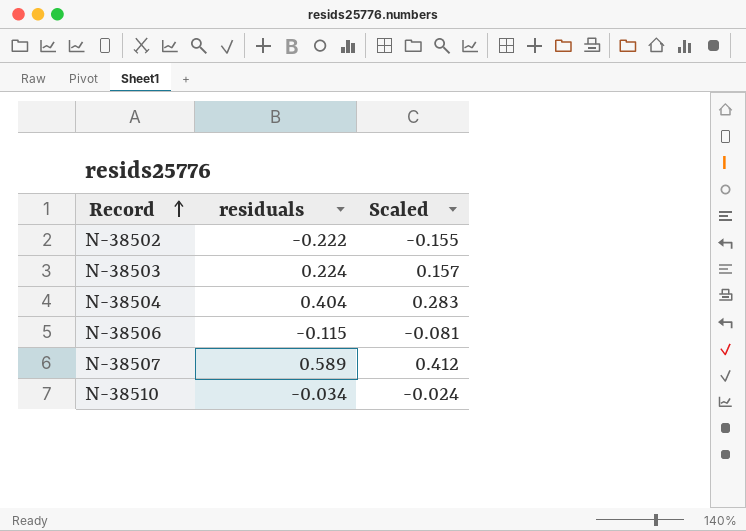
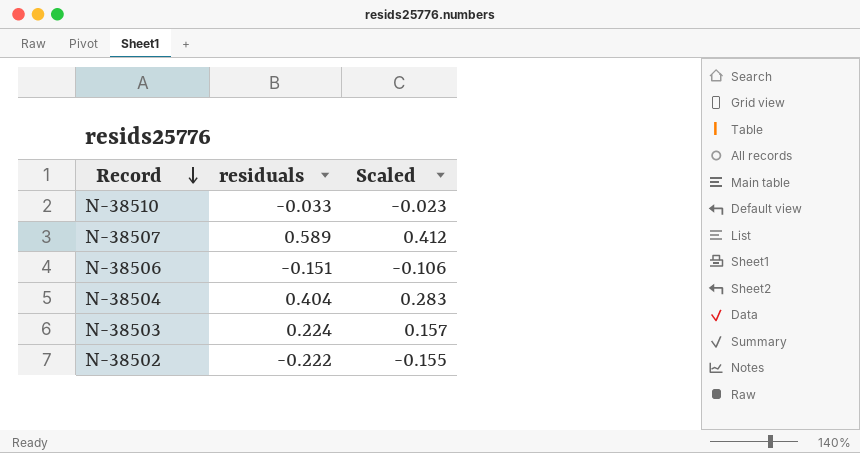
row order: Record ascending -> Record descending
N-38510 | residuals: -0.034 -> -0.033
N-38510 | Scaled: -0.024 -> -0.023
N-38506 | residuals: -0.115 -> -0.151
N-38506 | Scaled: -0.081 -> -0.106

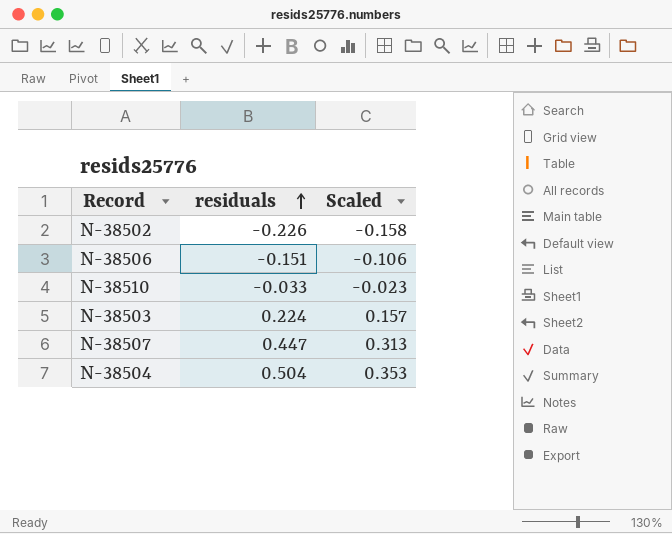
row order: Record descending -> residuals ascending
N-38502 | residuals: -0.222 -> -0.226
N-38502 | Scaled: -0.155 -> -0.158
N-38507 | residuals: 0.589 -> 0.447
N-38507 | Scaled: 0.412 -> 0.313
N-38504 | residuals: 0.404 -> 0.504
N-38504 | Scaled: 0.283 -> 0.353

